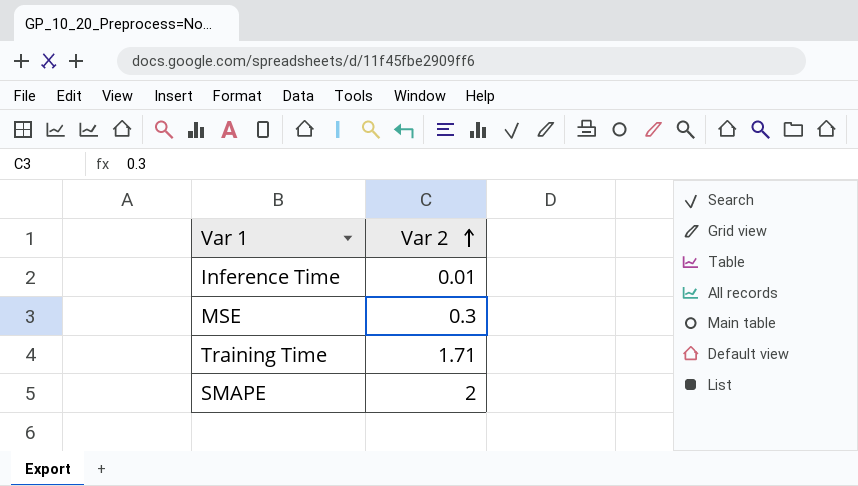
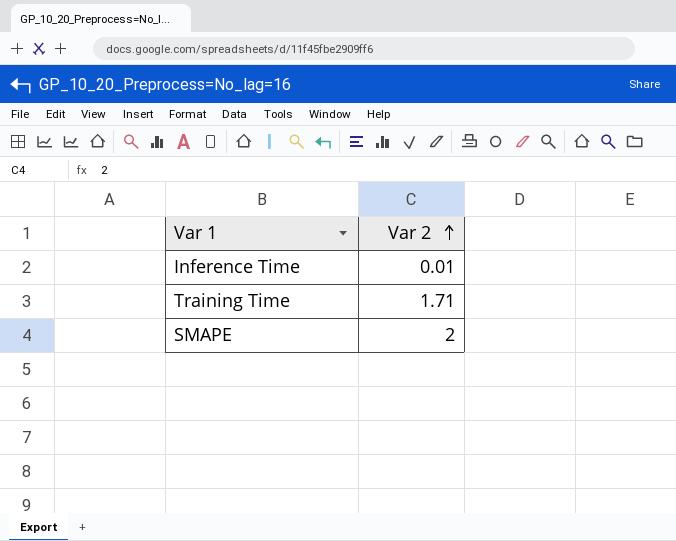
row MSE: 0.3 -> none

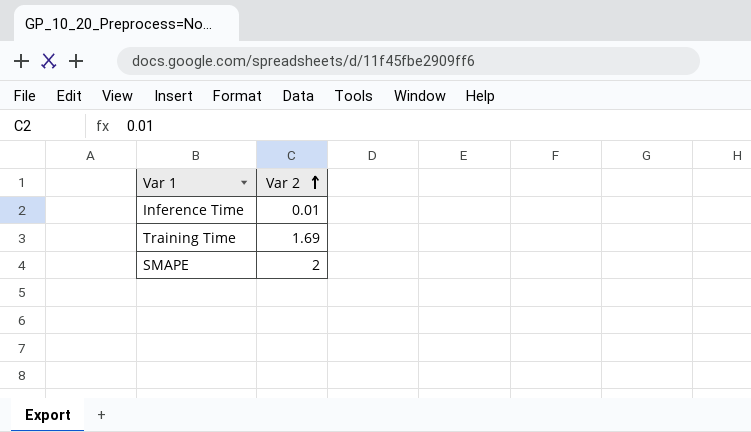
Training Time | Var 2: 1.71 -> 1.69

